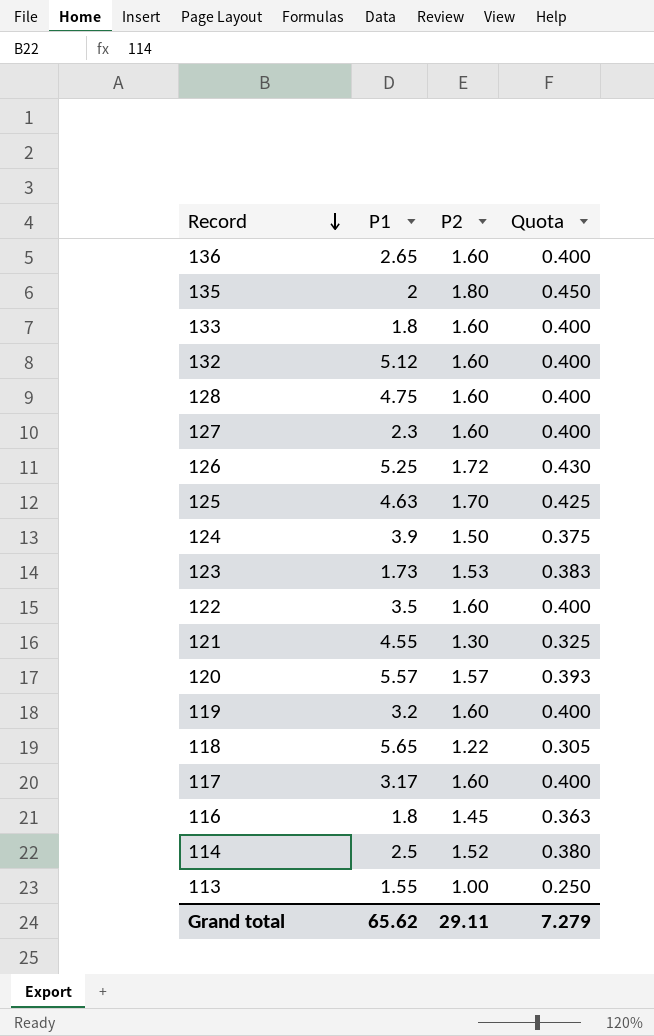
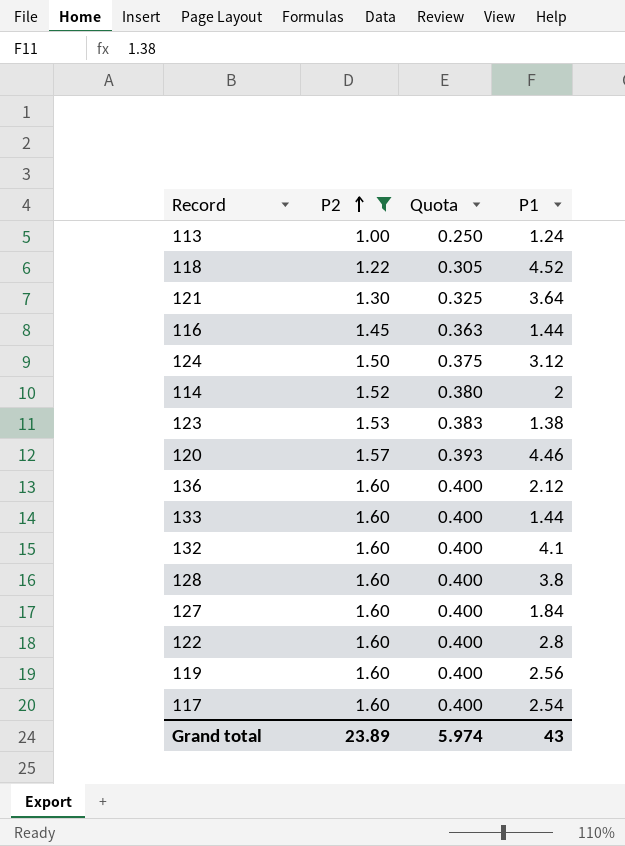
filter: none -> P2 <= 1.60
row order: Record descending -> P2 ascending
column P1 | position: 2 -> 4
113 | P1: 1.55 -> 1.24
118 | P1: 5.65 -> 4.52
121 | P1: 4.55 -> 3.64
116 | P1: 1.8 -> 1.44
124 | P1: 3.9 -> 3.12
114 | P1: 2.5 -> 2
123 | P1: 1.73 -> 1.38
120 | P1: 5.57 -> 4.46
136 | P1: 2.65 -> 2.12
133 | P1: 1.8 -> 1.44
132 | P1: 5.12 -> 4.1
128 | P1: 4.75 -> 3.8
127 | P1: 2.3 -> 1.84
122 | P1: 3.5 -> 2.8
119 | P1: 3.2 -> 2.56
117 | P1: 3.17 -> 2.54
Grand total | P2: 29.11 -> 23.89
Grand total | Quota: 7.279 -> 5.974
Grand total | P1: 65.62 -> 43

